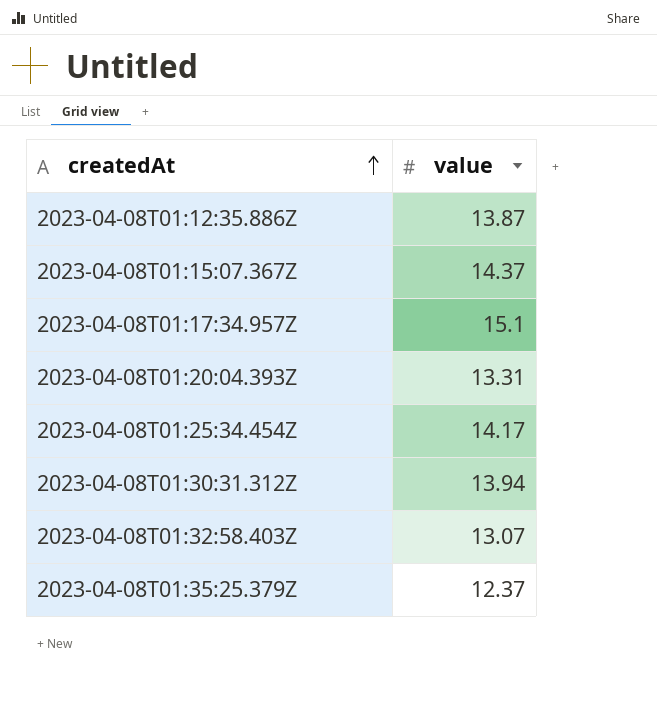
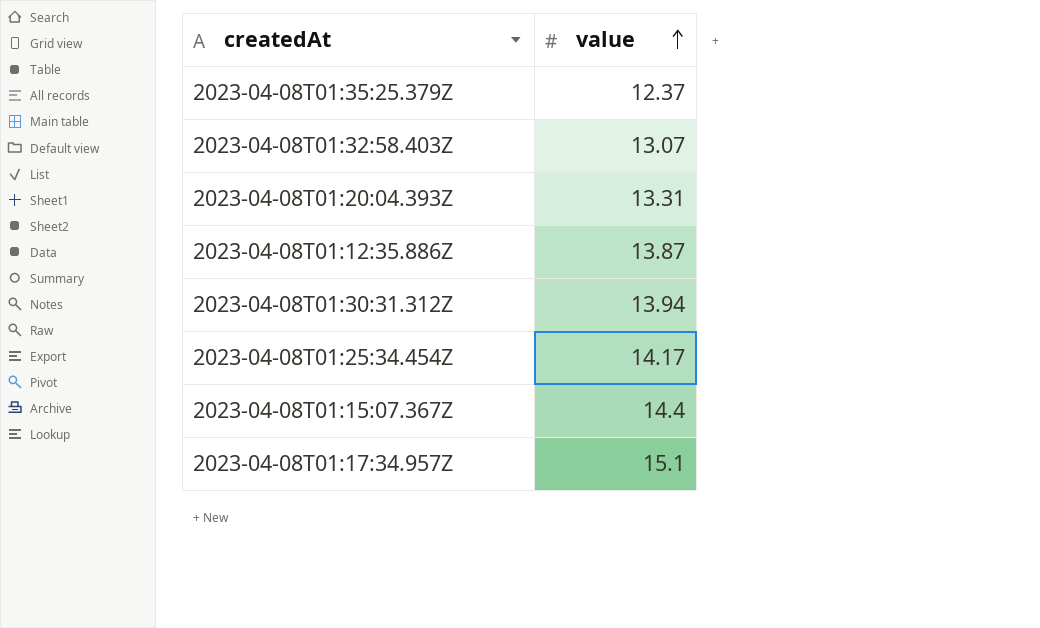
row order: createdAt ascending -> value ascending
2023-04-08T01:15:07.367Z | value: 14.37 -> 14.4

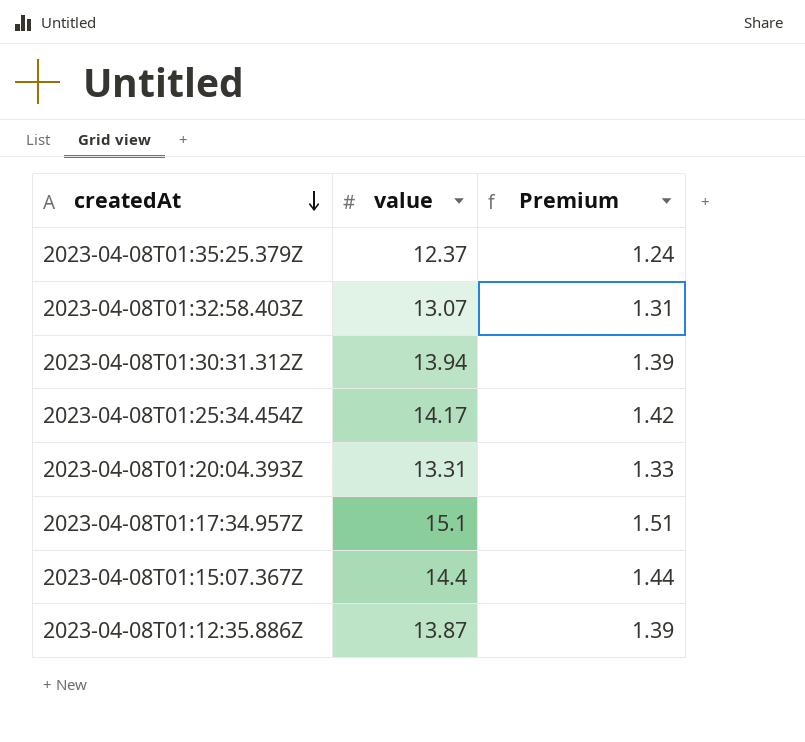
row order: value ascending -> createdAt descending
column Premium | formula: none -> [value] * 0.1

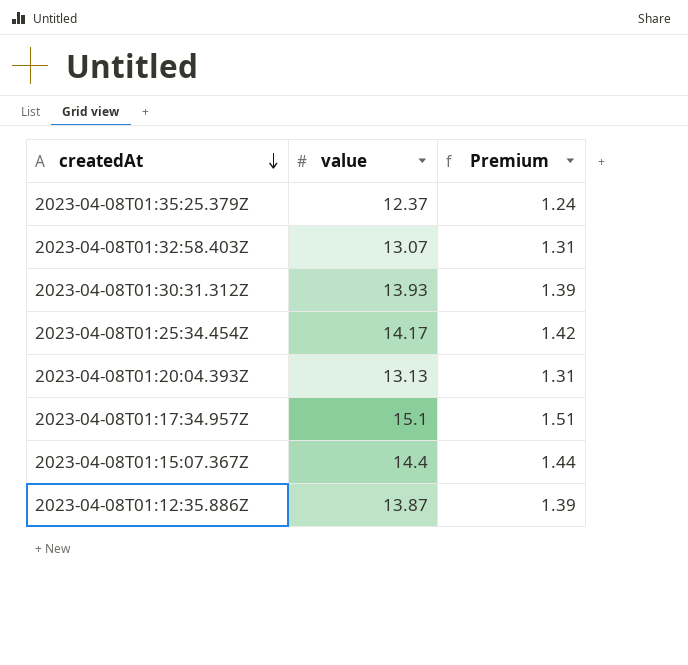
2023-04-08T01:30:31.312Z | value: 13.94 -> 13.93
2023-04-08T01:20:04.393Z | value: 13.31 -> 13.13
2023-04-08T01:20:04.393Z | Premium: 1.33 -> 1.31

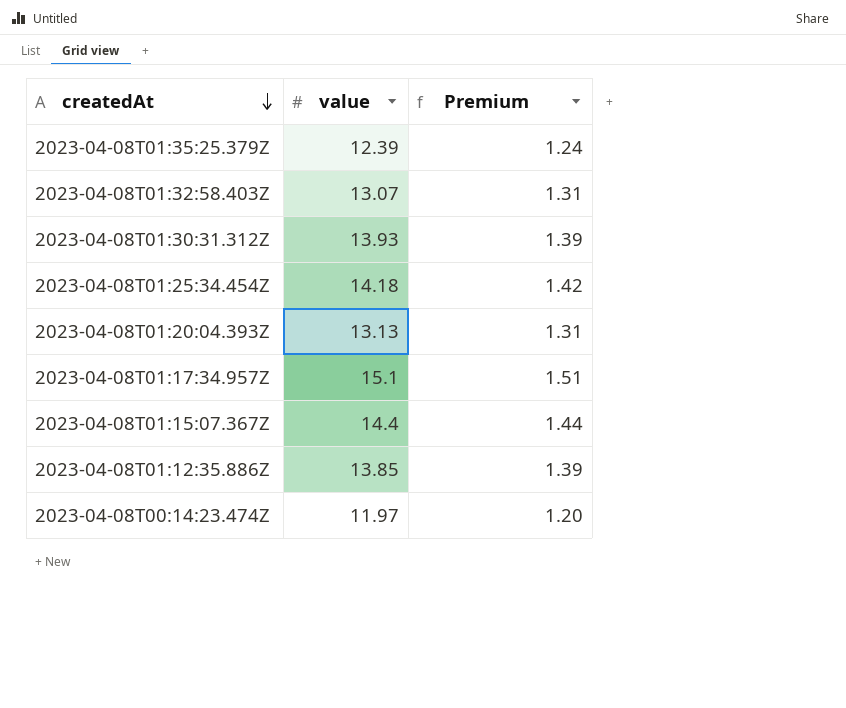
2023-04-08T01:35:25.379Z | value: 12.37 -> 12.39
2023-04-08T01:25:34.454Z | value: 14.17 -> 14.18
2023-04-08T01:12:35.886Z | value: 13.87 -> 13.85
row 2023-04-08T00:14:23.474Z: none -> 11.97 | 1.20

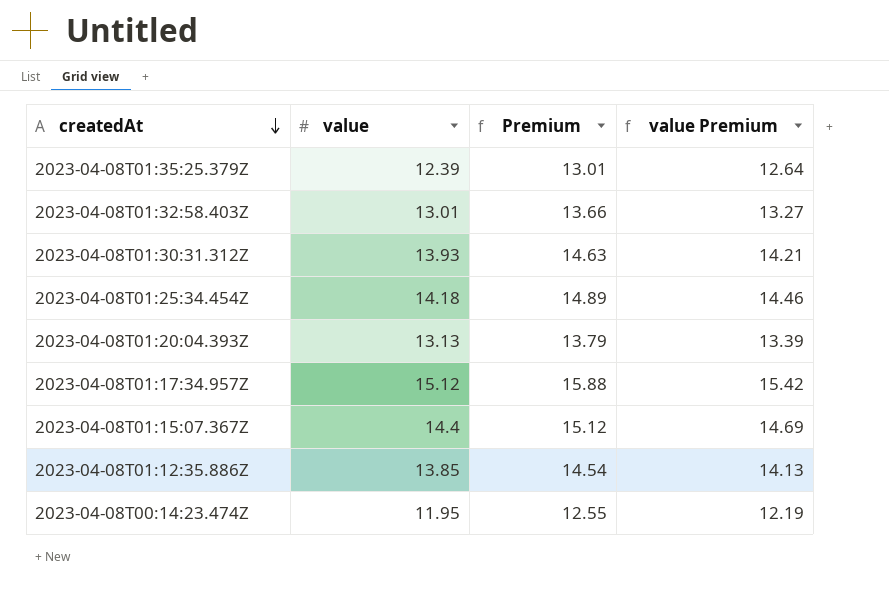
column Premium | formula: [value] * 0.1 -> [value] * 1.05
column value Premium | formula: none -> [value] * 1.02
2023-04-08T01:32:58.403Z | value: 13.07 -> 13.01
2023-04-08T01:17:34.957Z | value: 15.1 -> 15.12
2023-04-08T00:14:23.474Z | value: 11.97 -> 11.95

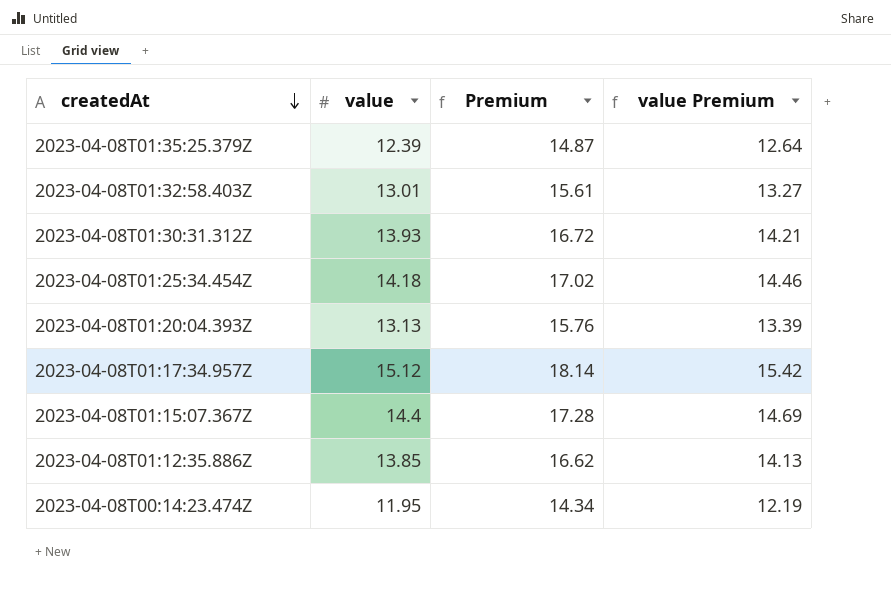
column Premium | formula: [value] * 1.05 -> [value] * 1.2

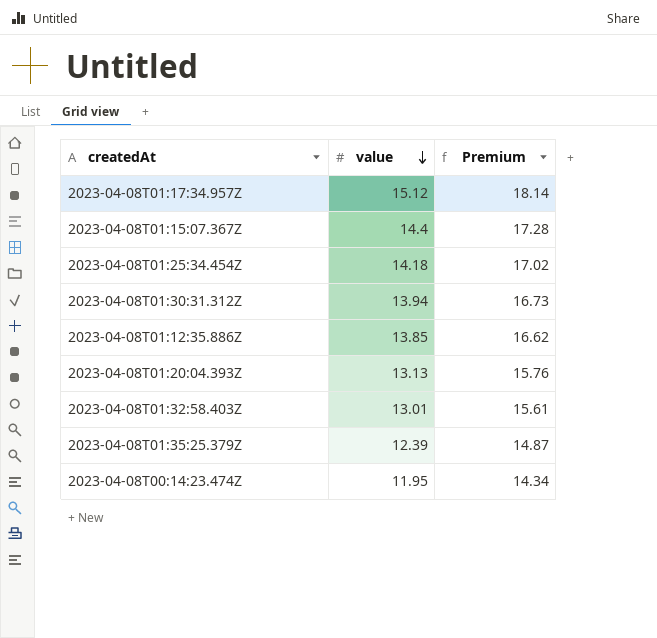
row order: createdAt descending -> value descending
column value Premium | formula: [value] * 1.02 -> none
2023-04-08T01:30:31.312Z | value: 13.93 -> 13.94
2023-04-08T01:30:31.312Z | Premium: 16.72 -> 16.73

